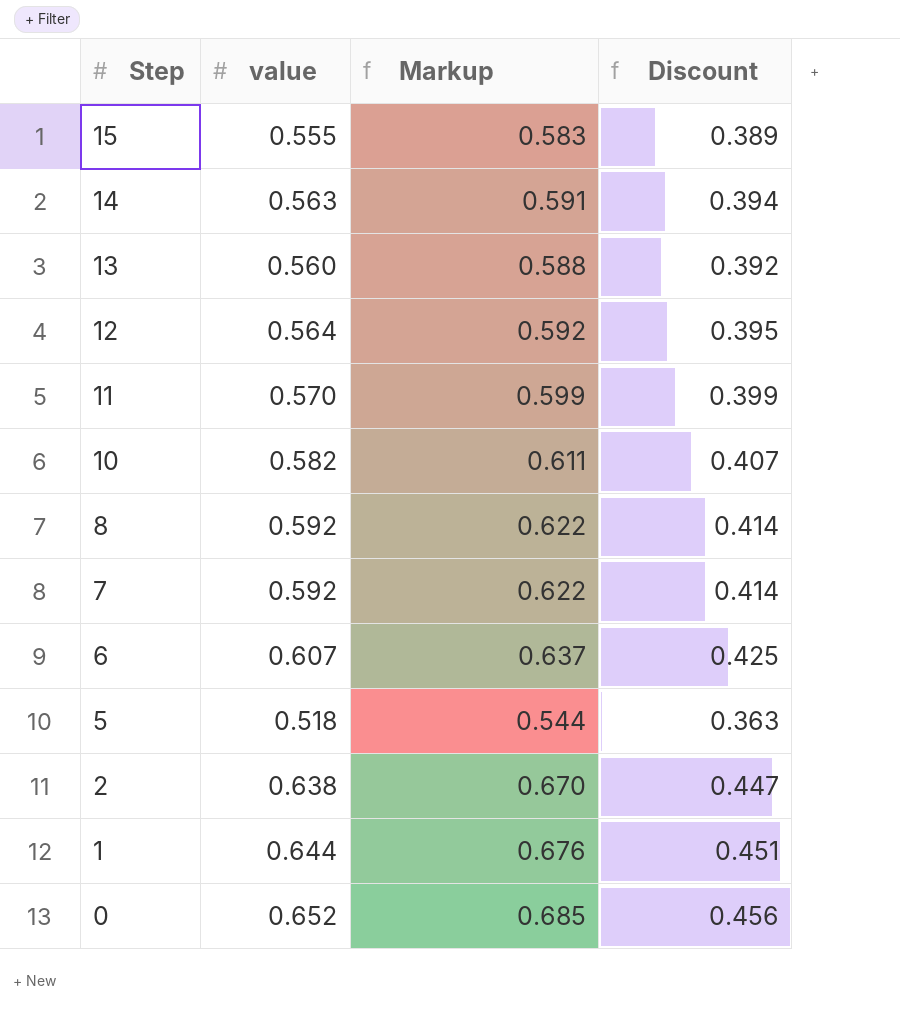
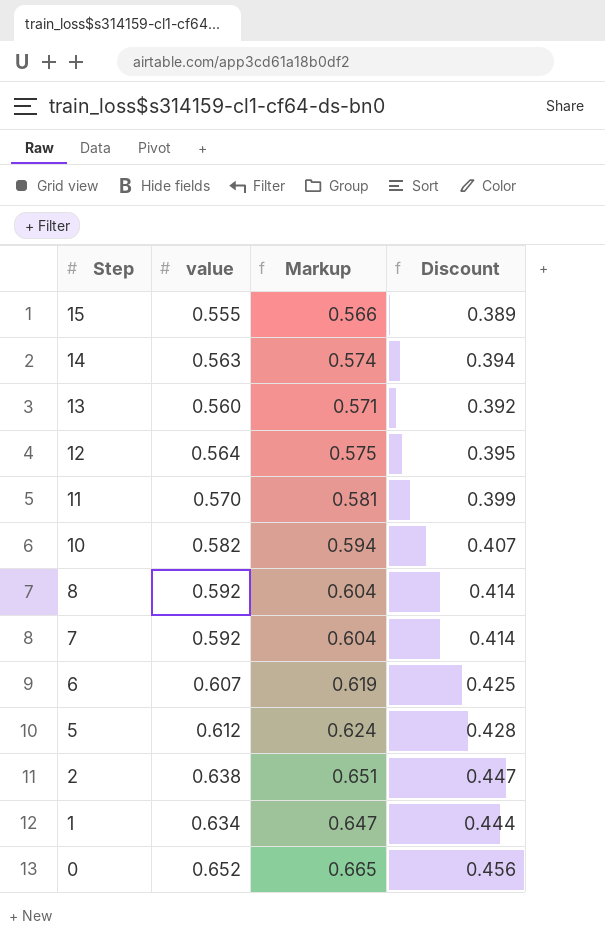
column Markup | formula: [value] * 1.05 -> [value] * 1.02
5 | value: 0.518 -> 0.612
5 | Discount: 0.363 -> 0.428
1 | value: 0.644 -> 0.634
1 | Discount: 0.451 -> 0.444

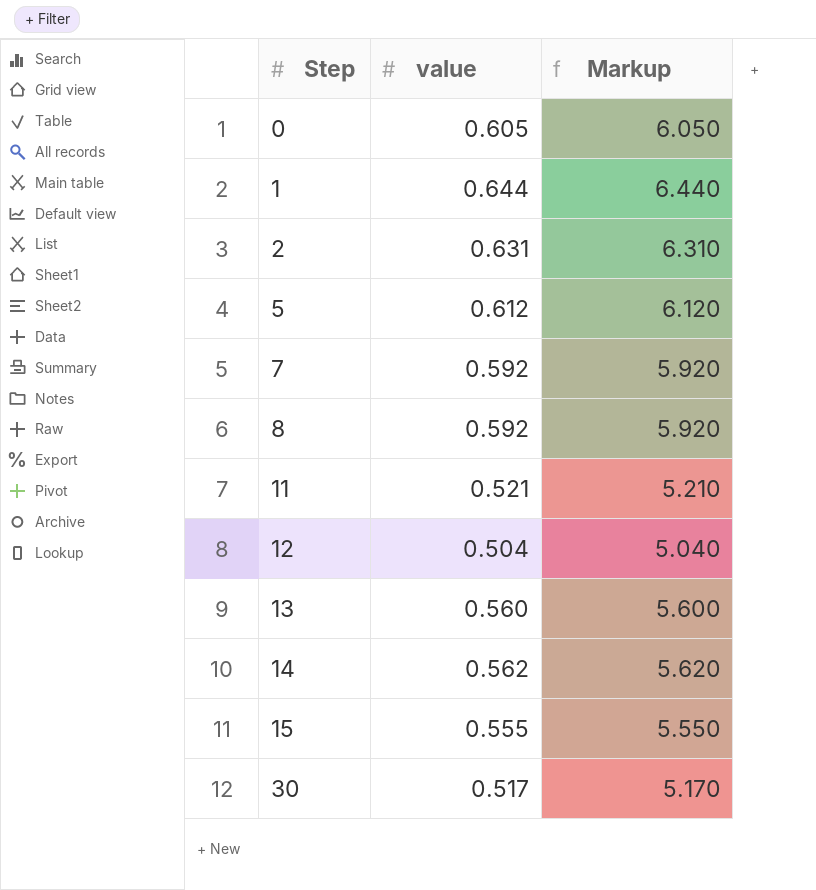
row order: Step descending -> Step ascending
column Discount | formula: [value] * 0.7 -> none
column Markup | formula: [value] * 1.02 -> [value] * 10
row 10: 0.582 | 0.594 | 0.407 -> none
row 6: 0.607 | 0.619 | 0.425 -> none
0 | value: 0.652 -> 0.605
1 | value: 0.634 -> 0.644
2 | value: 0.638 -> 0.631
11 | value: 0.570 -> 0.521
12 | value: 0.564 -> 0.504
14 | value: 0.563 -> 0.562
row 30: none -> 0.517 | 5.170

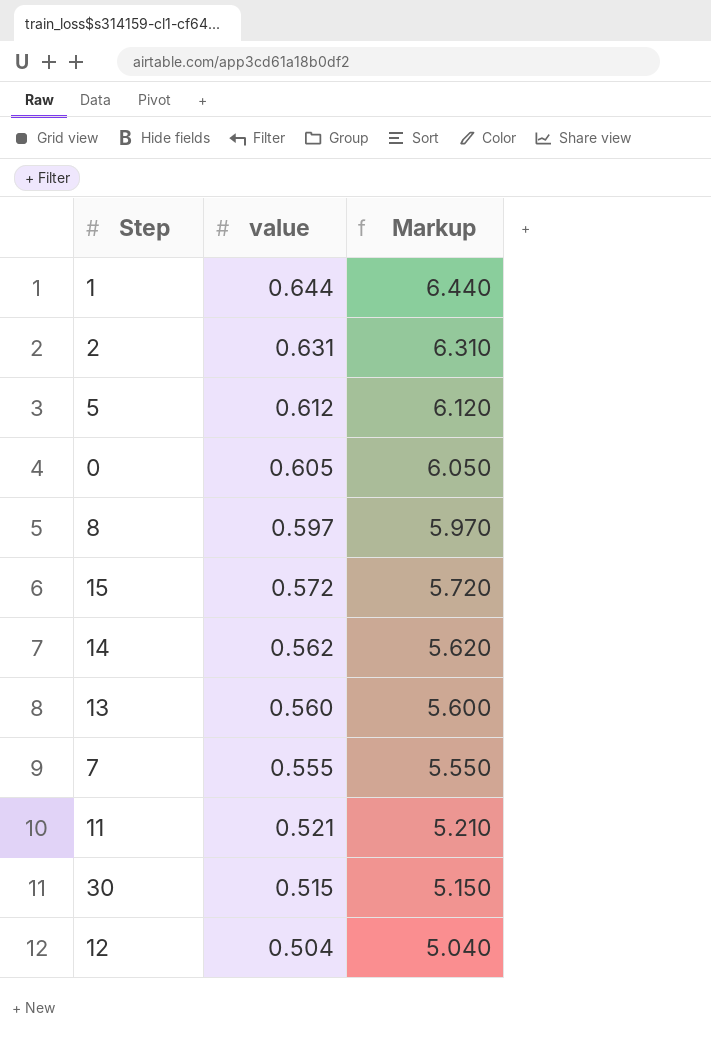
row order: Step ascending -> value descending
8 | value: 0.592 -> 0.597
8 | Markup: 5.920 -> 5.970
15 | value: 0.555 -> 0.572
15 | Markup: 5.550 -> 5.720
7 | value: 0.592 -> 0.555
7 | Markup: 5.920 -> 5.550
30 | value: 0.517 -> 0.515
30 | Markup: 5.170 -> 5.150

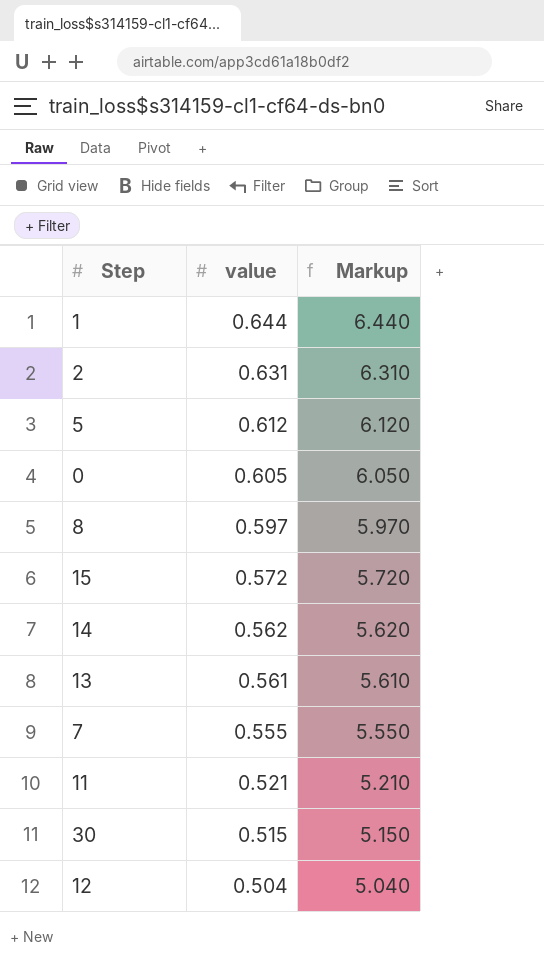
13 | value: 0.560 -> 0.561
13 | Markup: 5.600 -> 5.610

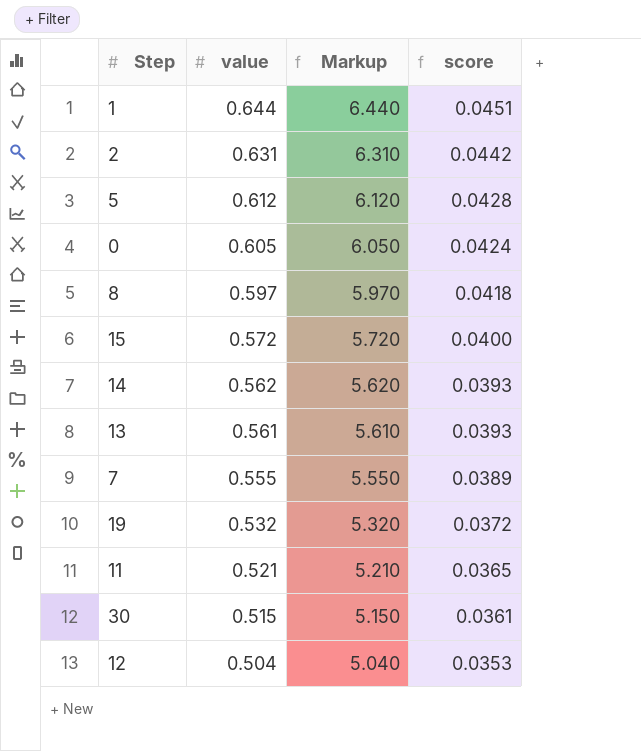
column score | formula: none -> [value] * 0.07
row 19: none -> 0.532 | 5.320 | 0.0372

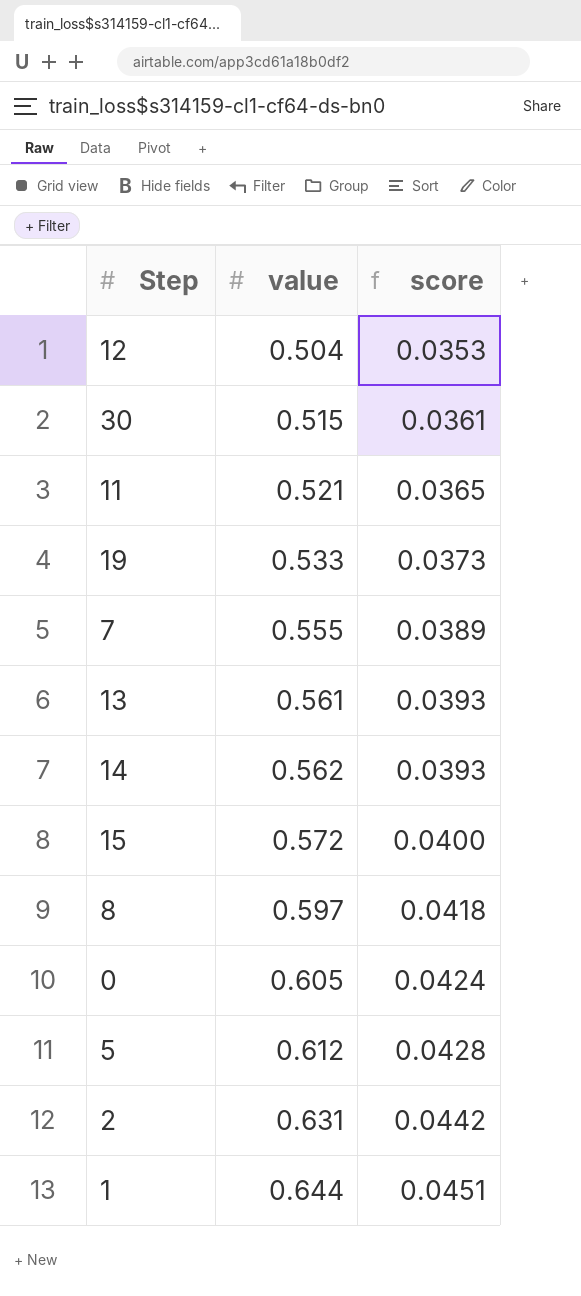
row order: value descending -> value ascending
column Markup | formula: [value] * 10 -> none
19 | value: 0.532 -> 0.533
19 | score: 0.0372 -> 0.0373

